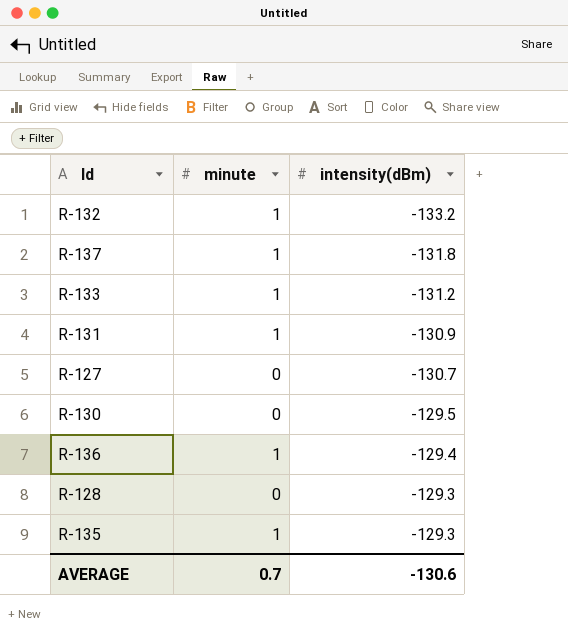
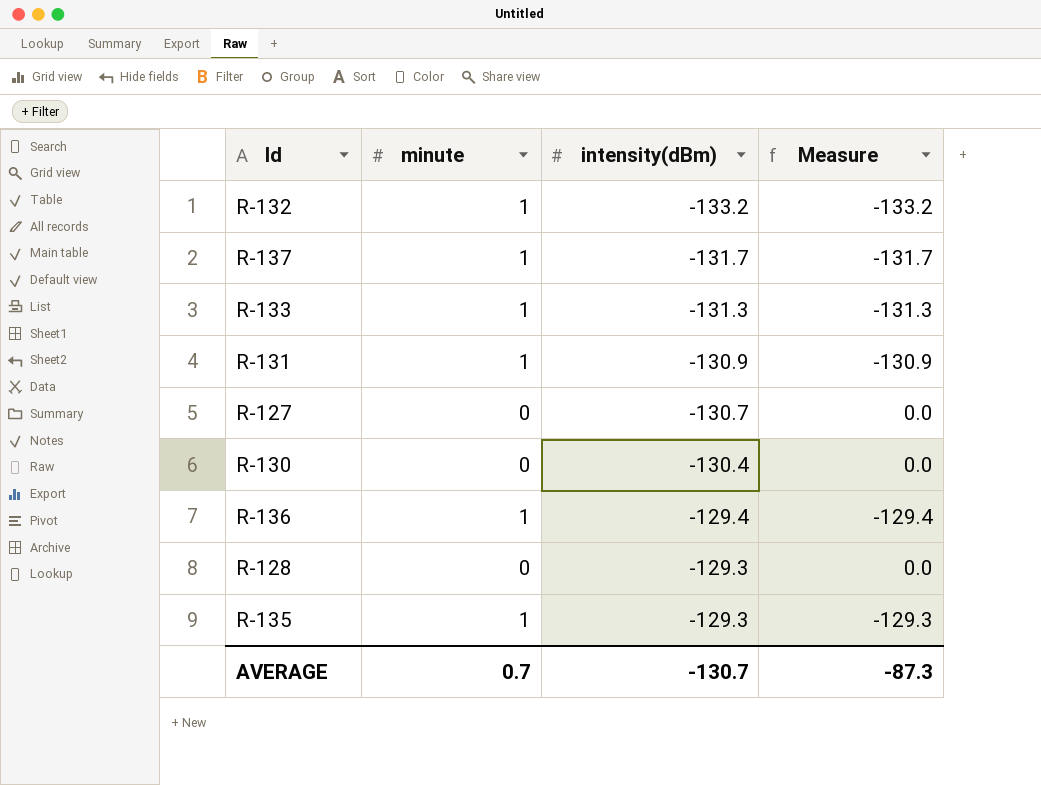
column Measure | formula: none -> [minute] * [intensity(dBm)]
R-137 | intensity(dBm): -131.8 -> -131.7
R-133 | intensity(dBm): -131.2 -> -131.3
R-130 | intensity(dBm): -129.5 -> -130.4
AVERAGE | intensity(dBm): -130.6 -> -130.7

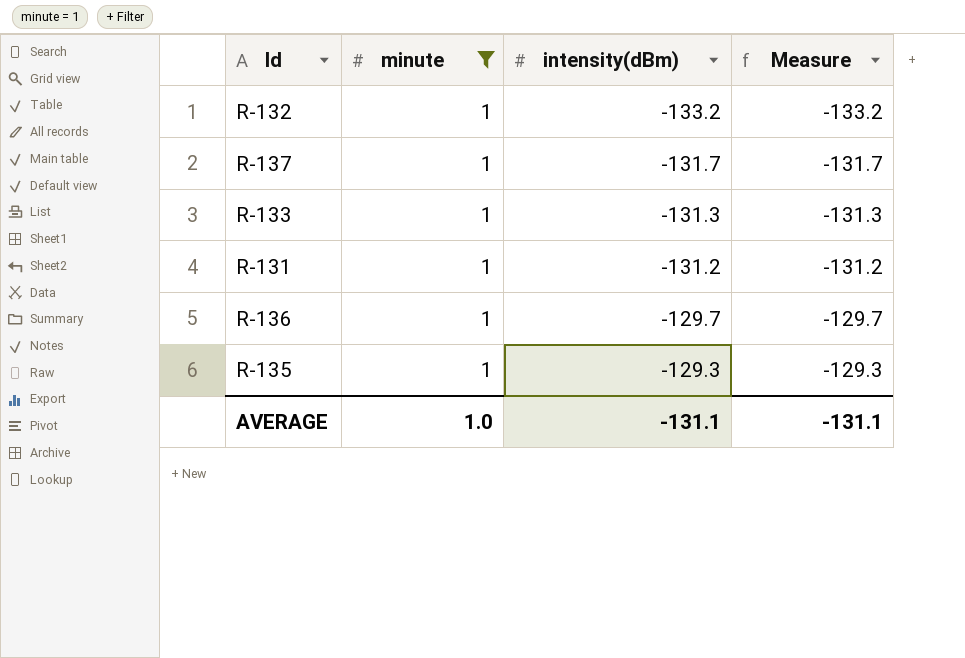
filter: none -> minute = 1
R-131 | intensity(dBm): -130.9 -> -131.2
R-131 | Measure: -130.9 -> -131.2
R-136 | intensity(dBm): -129.4 -> -129.7
R-136 | Measure: -129.4 -> -129.7
AVERAGE | minute: 0.7 -> 1.0
AVERAGE | intensity(dBm): -130.7 -> -131.1
AVERAGE | Measure: -87.3 -> -131.1

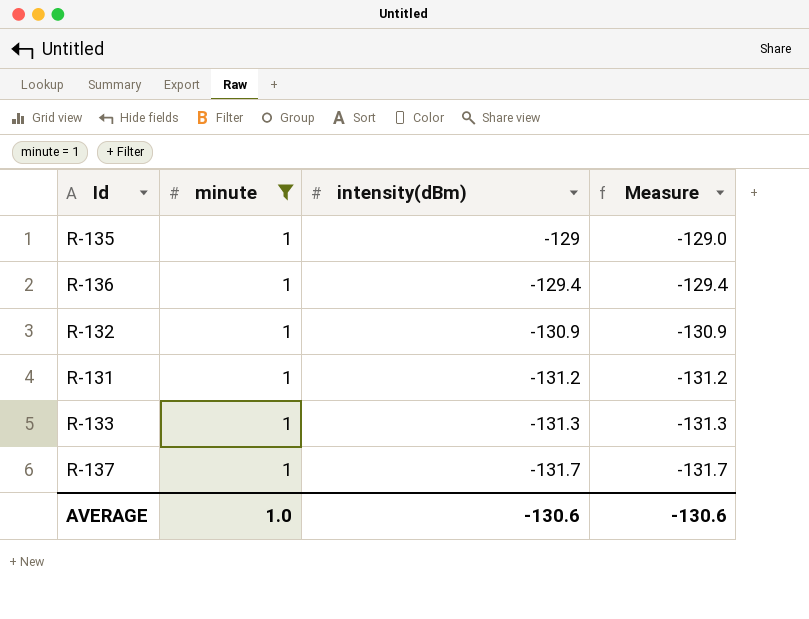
row order: intensity(dBm) ascending -> intensity(dBm) descending
R-135 | intensity(dBm): -129.3 -> -129
R-135 | Measure: -129.3 -> -129.0
R-136 | intensity(dBm): -129.7 -> -129.4
R-136 | Measure: -129.7 -> -129.4
R-132 | intensity(dBm): -133.2 -> -130.9
R-132 | Measure: -133.2 -> -130.9
AVERAGE | intensity(dBm): -131.1 -> -130.6
AVERAGE | Measure: -131.1 -> -130.6

